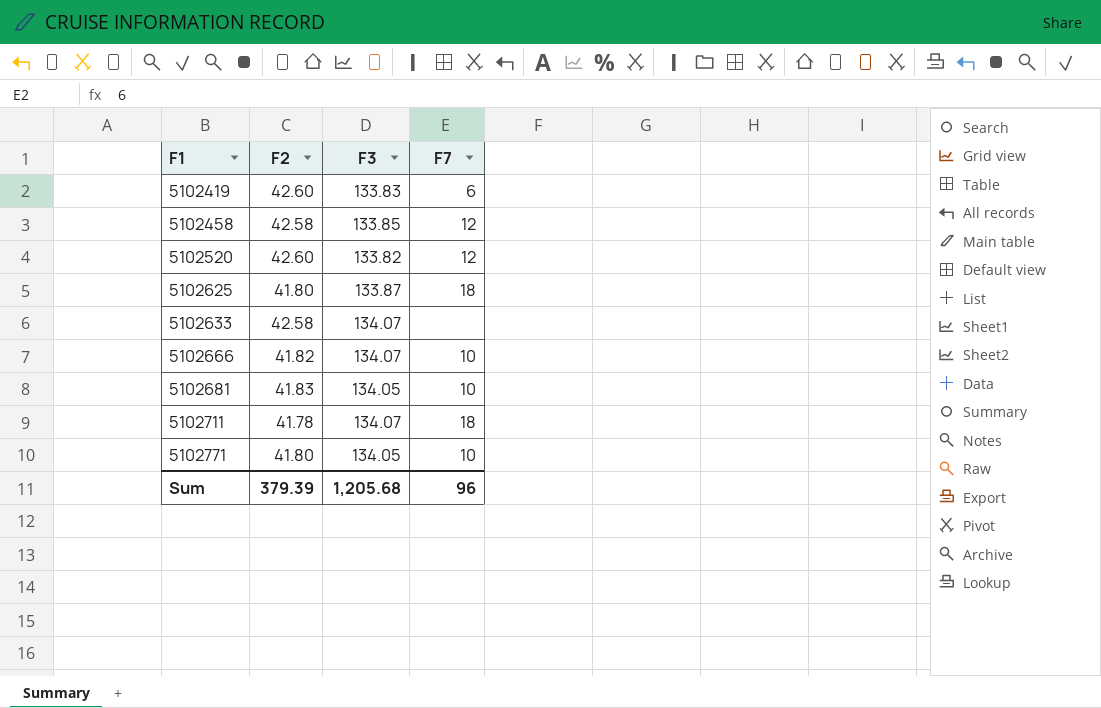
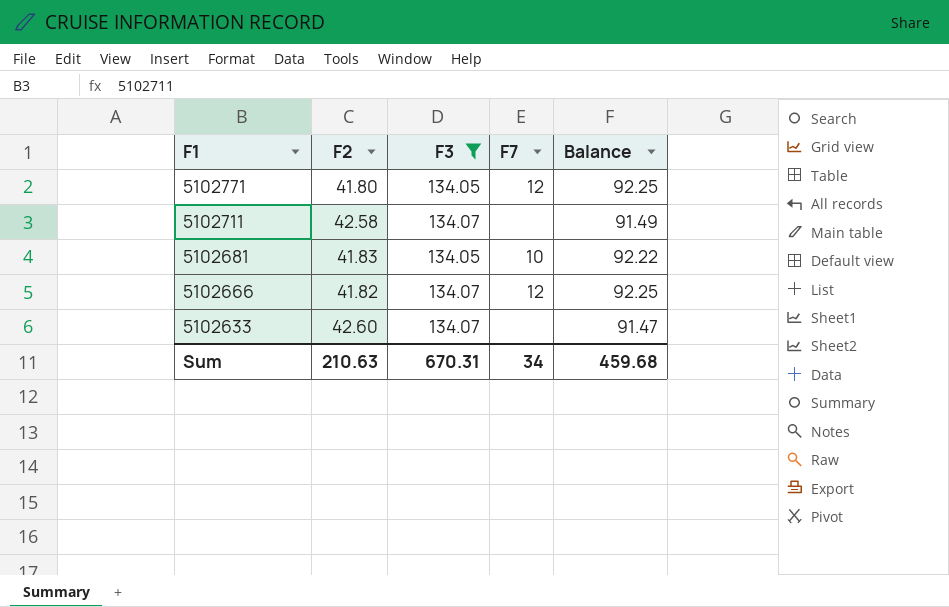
filter: none -> F3 >= 134.05
row order: F1 ascending -> F1 descending
column Balance | formula: none -> [F3] - [F2]
5102771 | F7: 10 -> 12
5102711 | F2: 41.78 -> 42.58
5102711 | F7: 18 -> none
5102666 | F7: 10 -> 12
5102633 | F2: 42.58 -> 42.60
Sum | F2: 379.39 -> 210.63
Sum | F3: 1,205.68 -> 670.31
Sum | F7: 96 -> 34

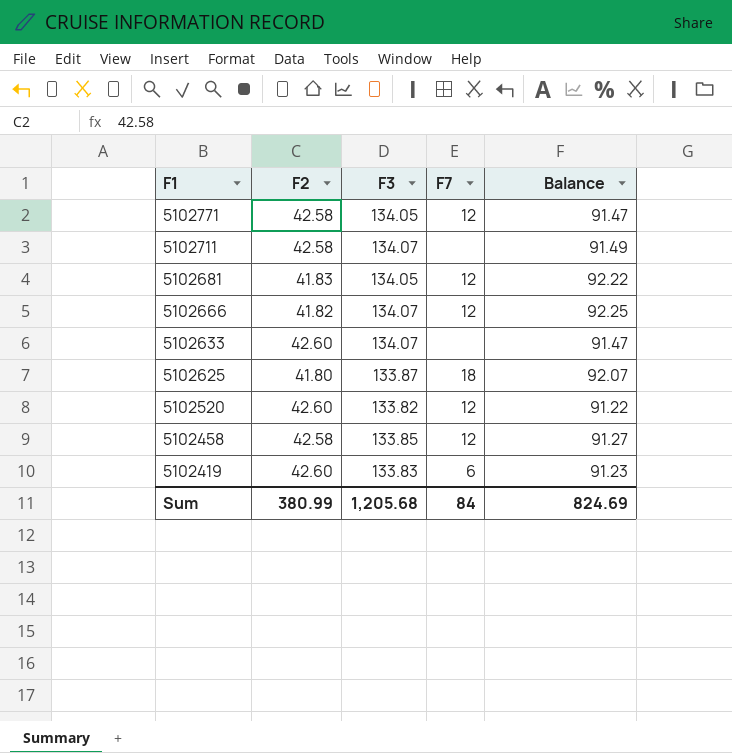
filter: F3 >= 134.05 -> none
5102771 | F2: 41.80 -> 42.58
5102771 | Balance: 92.25 -> 91.47
5102681 | F7: 10 -> 12
Sum | F2: 210.63 -> 380.99
Sum | F3: 670.31 -> 1,205.68
Sum | F7: 34 -> 84
Sum | Balance: 459.68 -> 824.69

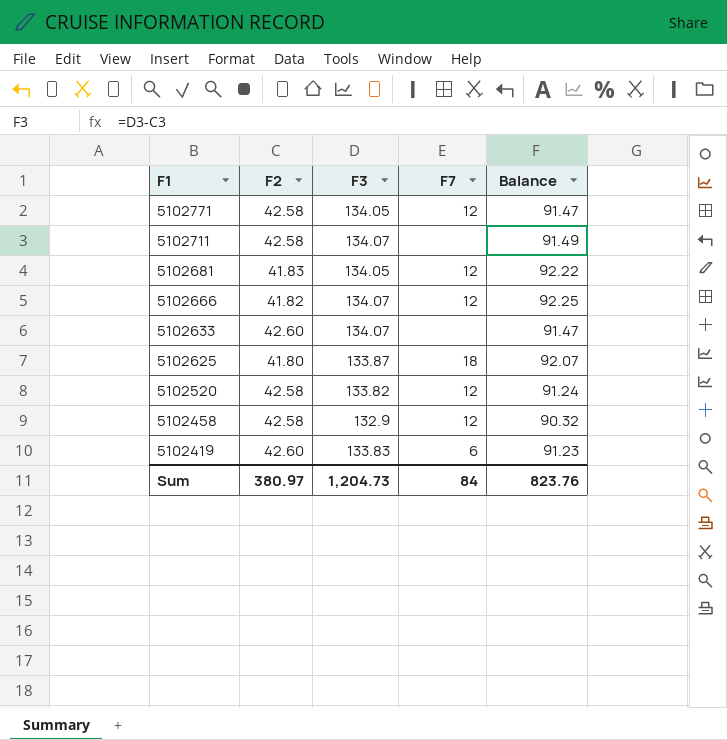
5102520 | F2: 42.60 -> 42.58
5102520 | Balance: 91.22 -> 91.24
5102458 | F3: 133.85 -> 132.9
5102458 | Balance: 91.27 -> 90.32
Sum | F2: 380.99 -> 380.97
Sum | F3: 1,205.68 -> 1,204.73
Sum | Balance: 824.69 -> 823.76

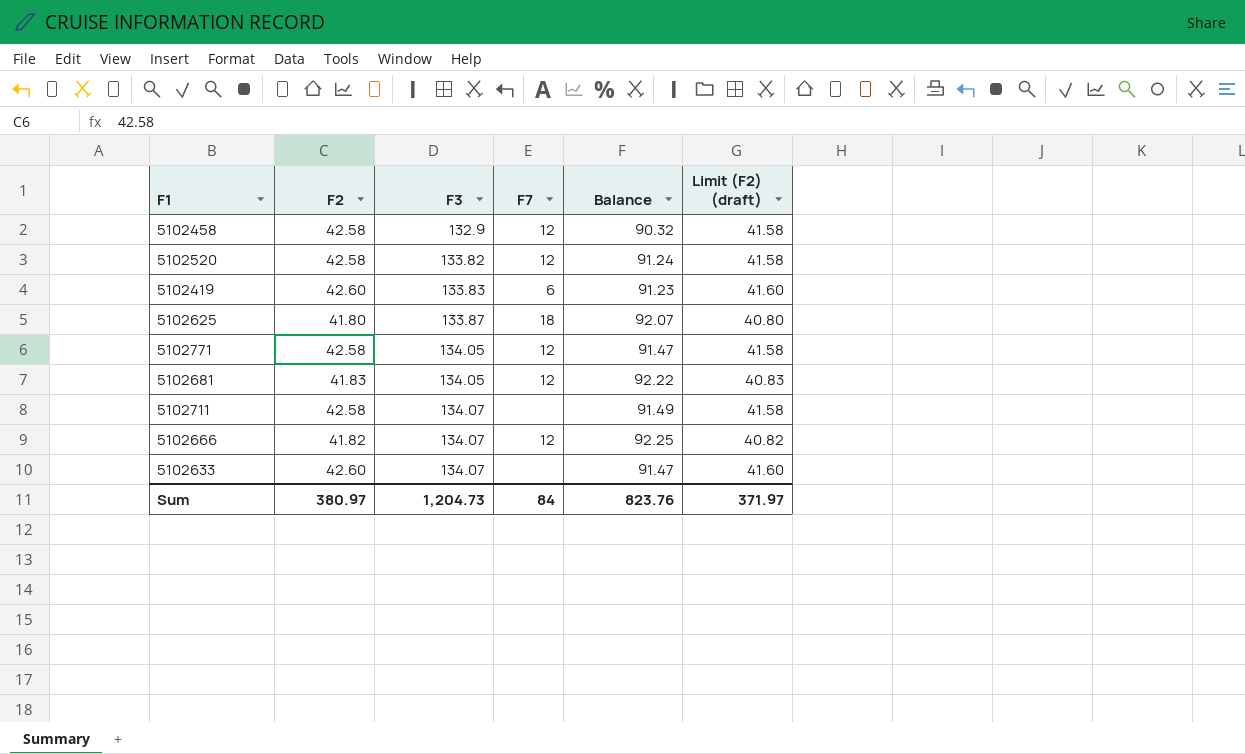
row order: F1 descending -> F3 ascending
column Limit (F2) (draft) | formula: none -> [F2] - 1

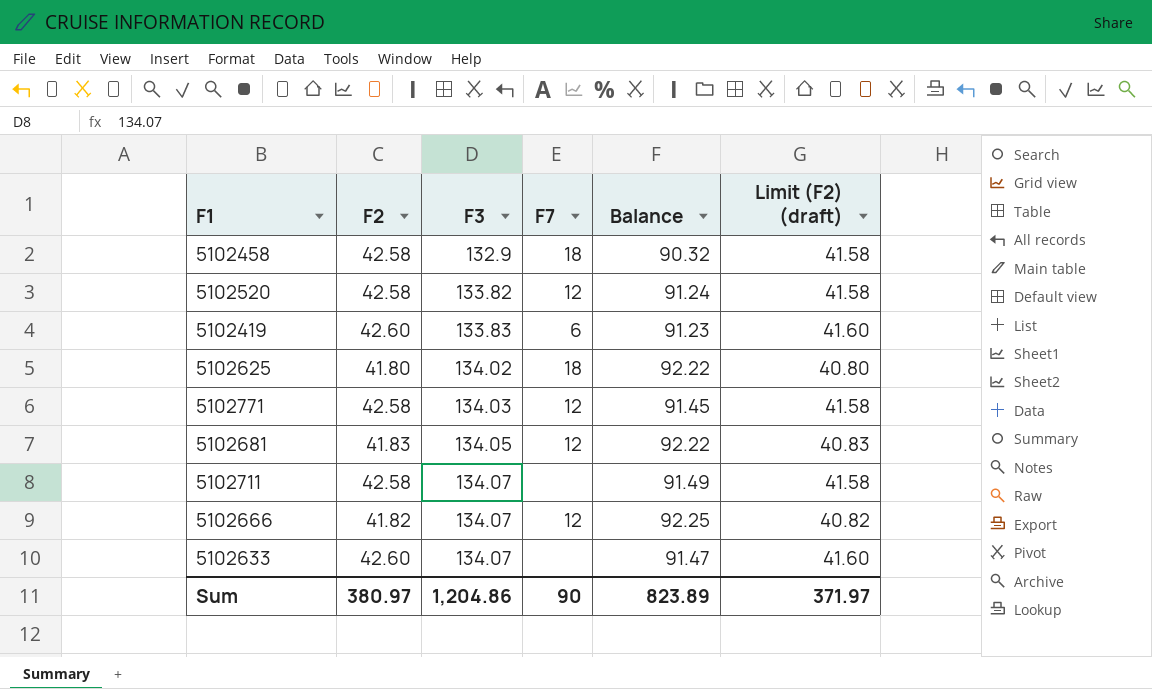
5102458 | F7: 12 -> 18
5102625 | F3: 133.87 -> 134.02
5102625 | Balance: 92.07 -> 92.22
5102771 | F3: 134.05 -> 134.03
5102771 | Balance: 91.47 -> 91.45
Sum | F3: 1,204.73 -> 1,204.86
Sum | F7: 84 -> 90
Sum | Balance: 823.76 -> 823.89

